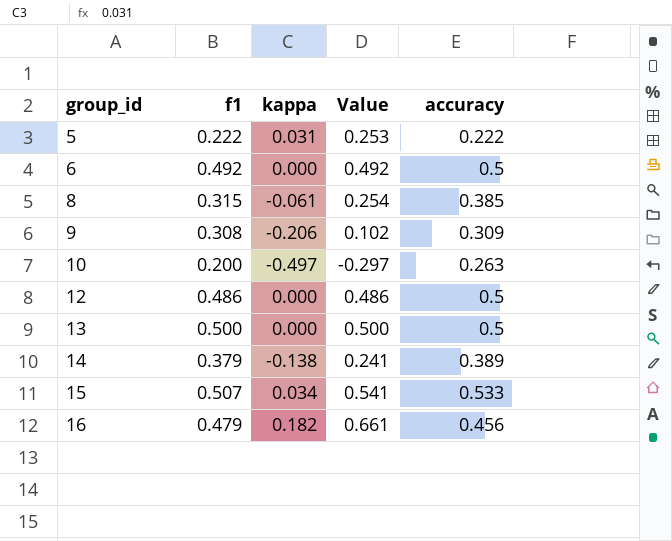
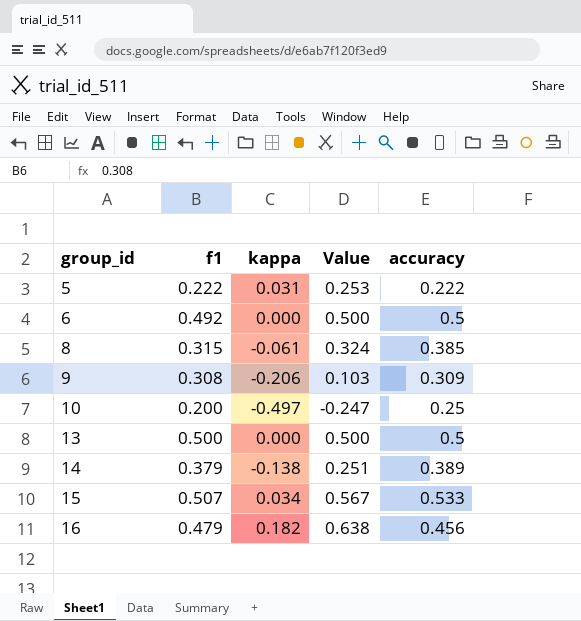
column Value | formula: [f1] + [kappa] -> [kappa] + [accuracy]
row 12: 0.486 | 0.000 | 0.486 | 0.5 -> none
10 | accuracy: 0.263 -> 0.25

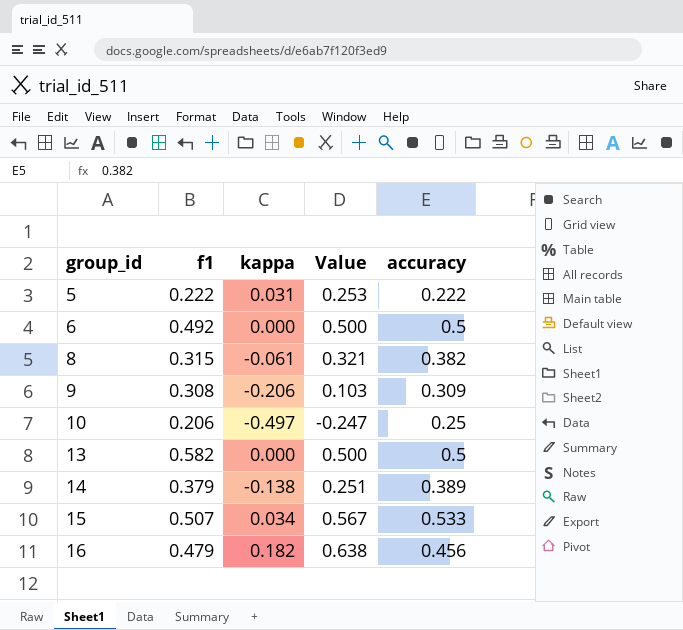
8 | Value: 0.324 -> 0.321
8 | accuracy: 0.385 -> 0.382
10 | f1: 0.200 -> 0.206
13 | f1: 0.500 -> 0.582

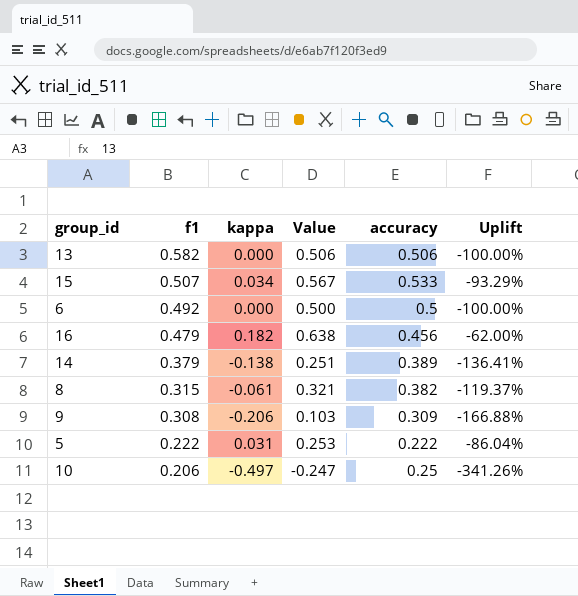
row order: group_id ascending -> f1 descending
column Uplift | formula: none -> ([kappa] - [f1]) / [f1]
13 | Value: 0.500 -> 0.506
13 | accuracy: 0.5 -> 0.506

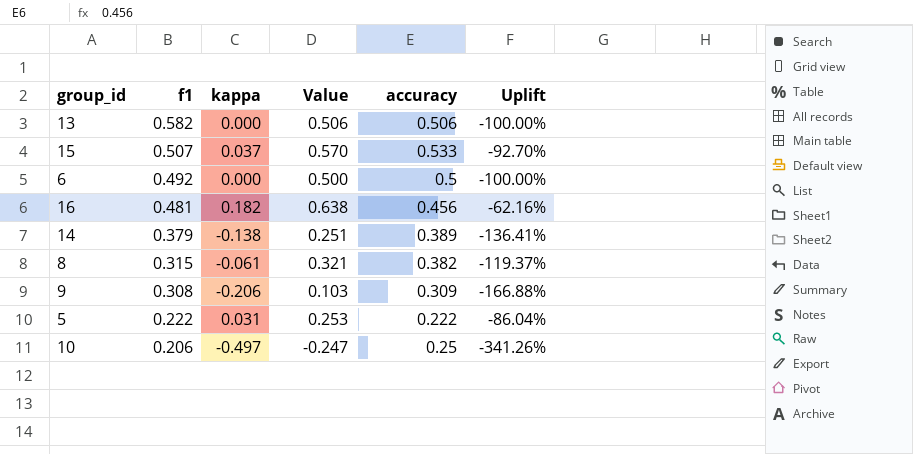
15 | kappa: 0.034 -> 0.037
15 | Value: 0.567 -> 0.570
15 | Uplift: -93.29% -> -92.70%
16 | f1: 0.479 -> 0.481
16 | Uplift: -62.00% -> -62.16%

